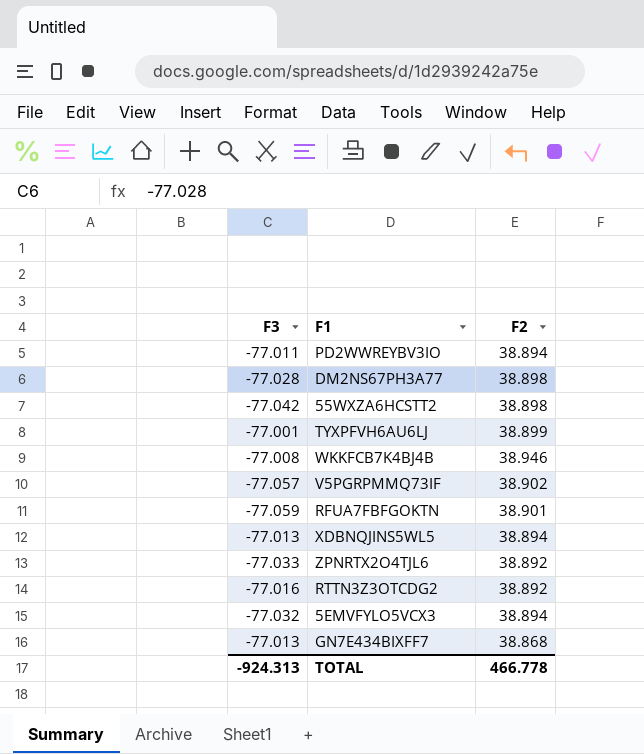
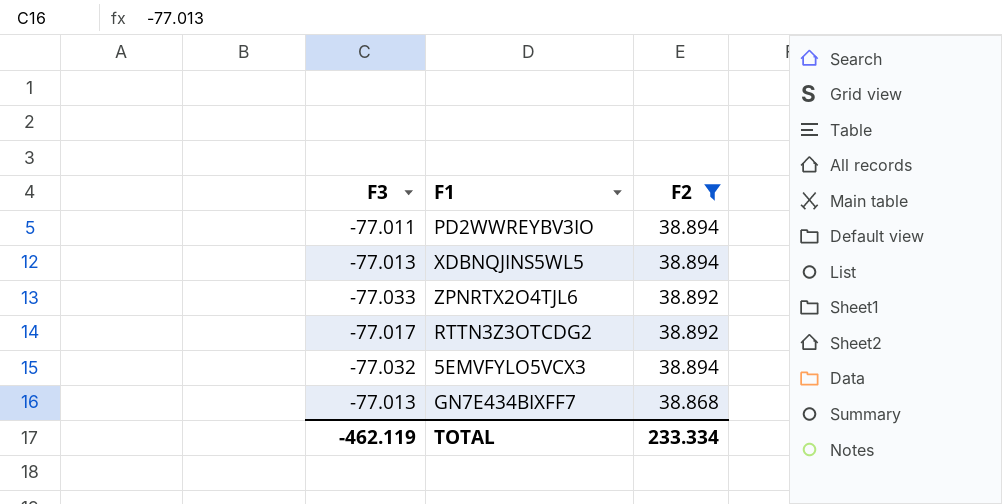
filter: none -> F2 <= 38.894
RTTN3Z3OTCDG2 | F3: -77.016 -> -77.017
TOTAL | F3: -924.313 -> -462.119
TOTAL | F2: 466.778 -> 233.334

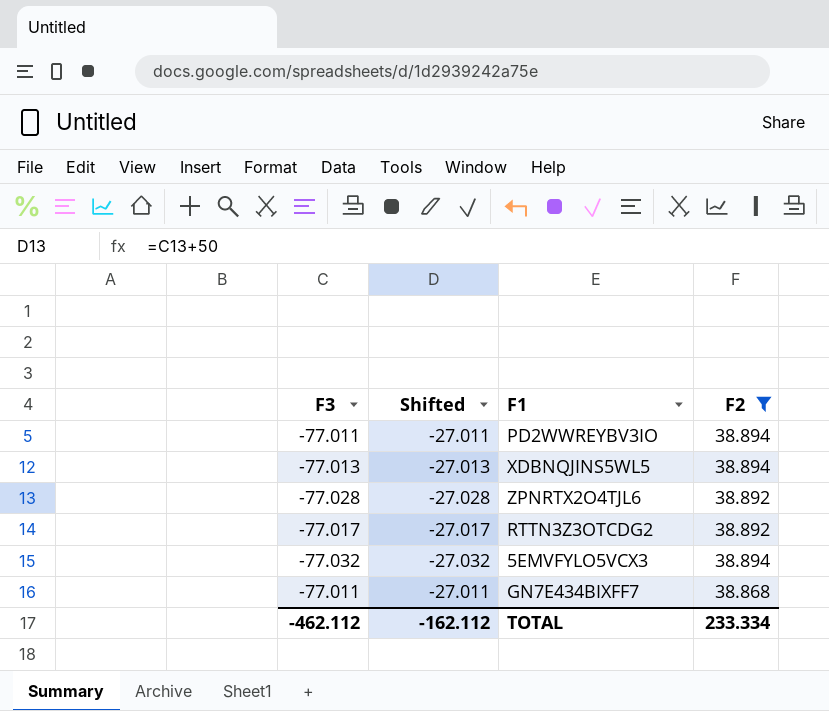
column Shifted | formula: none -> [F3] + 50
ZPNRTX2O4TJL6 | F3: -77.033 -> -77.028
GN7E434BIXFF7 | F3: -77.013 -> -77.011
TOTAL | F3: -462.119 -> -462.112

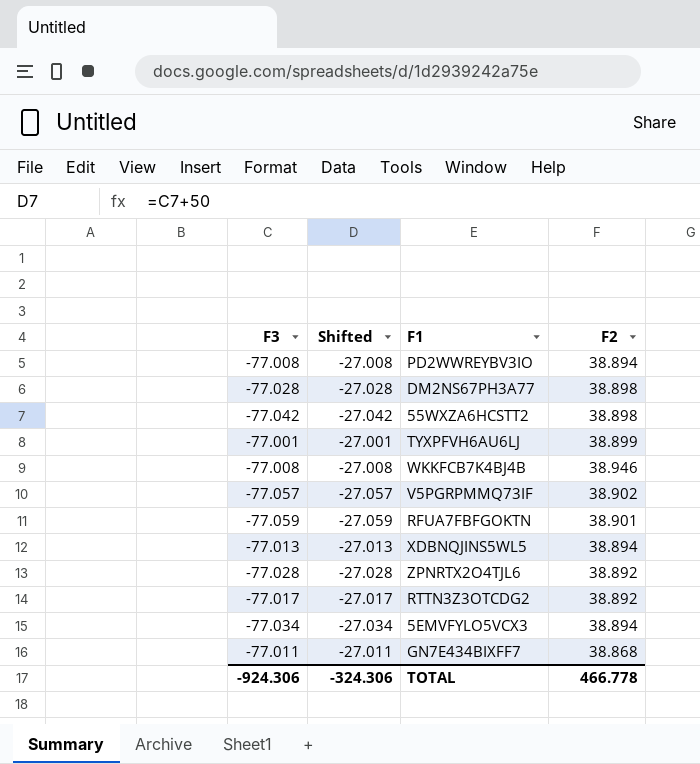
filter: F2 <= 38.894 -> none
PD2WWREYBV3IO | F3: -77.011 -> -77.008
PD2WWREYBV3IO | Shifted: -27.011 -> -27.008
5EMVFYLO5VCX3 | F3: -77.032 -> -77.034
5EMVFYLO5VCX3 | Shifted: -27.032 -> -27.034
TOTAL | F3: -462.112 -> -924.306
TOTAL | Shifted: -162.112 -> -324.306
TOTAL | F2: 233.334 -> 466.778

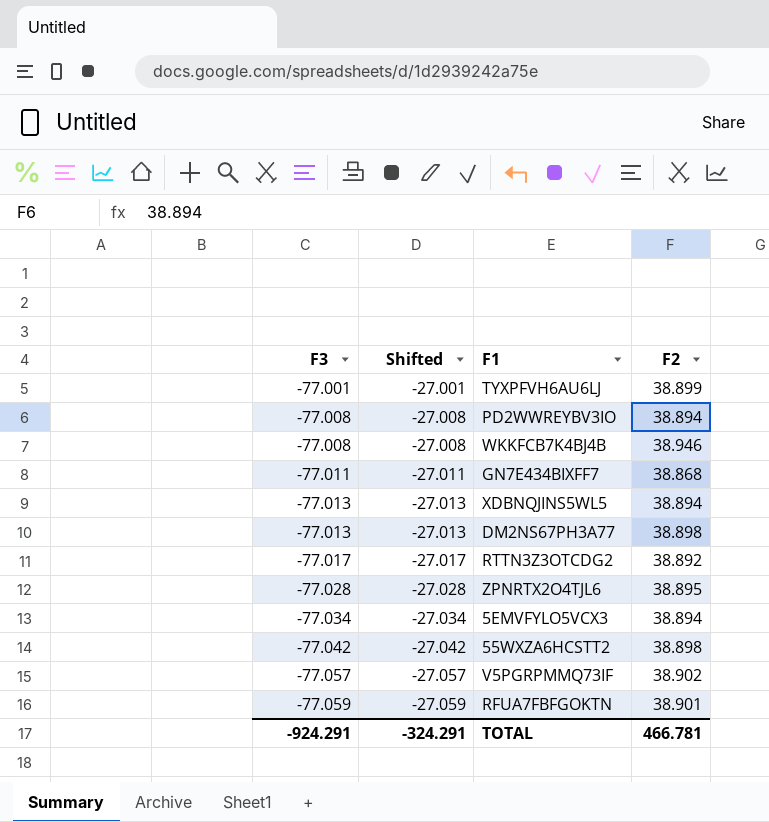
row order: none -> F3 descending
DM2NS67PH3A77 | F3: -77.028 -> -77.013
DM2NS67PH3A77 | Shifted: -27.028 -> -27.013
ZPNRTX2O4TJL6 | F2: 38.892 -> 38.895
TOTAL | F3: -924.306 -> -924.291
TOTAL | Shifted: -324.306 -> -324.291
TOTAL | F2: 466.778 -> 466.781

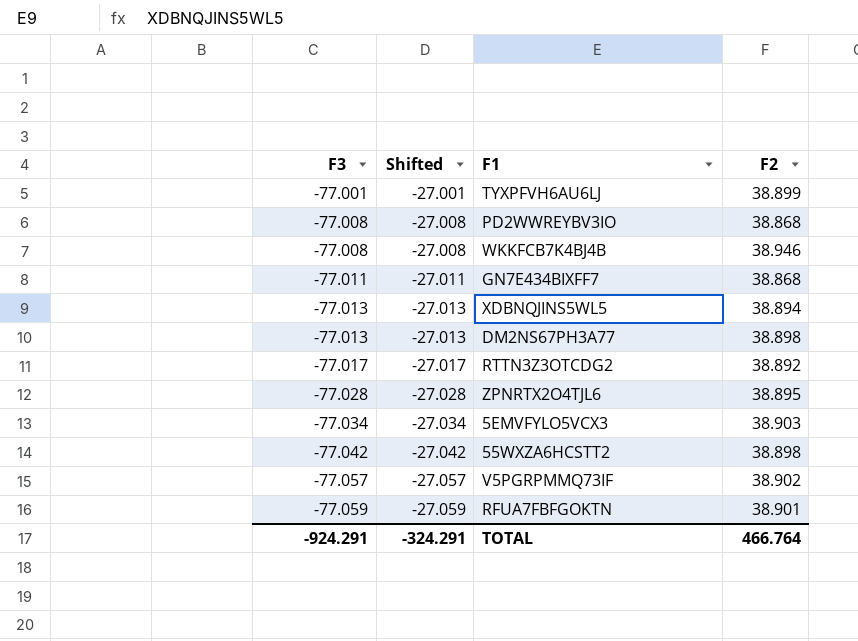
PD2WWREYBV3IO | F2: 38.894 -> 38.868
5EMVFYLO5VCX3 | F2: 38.894 -> 38.903
TOTAL | F2: 466.781 -> 466.764

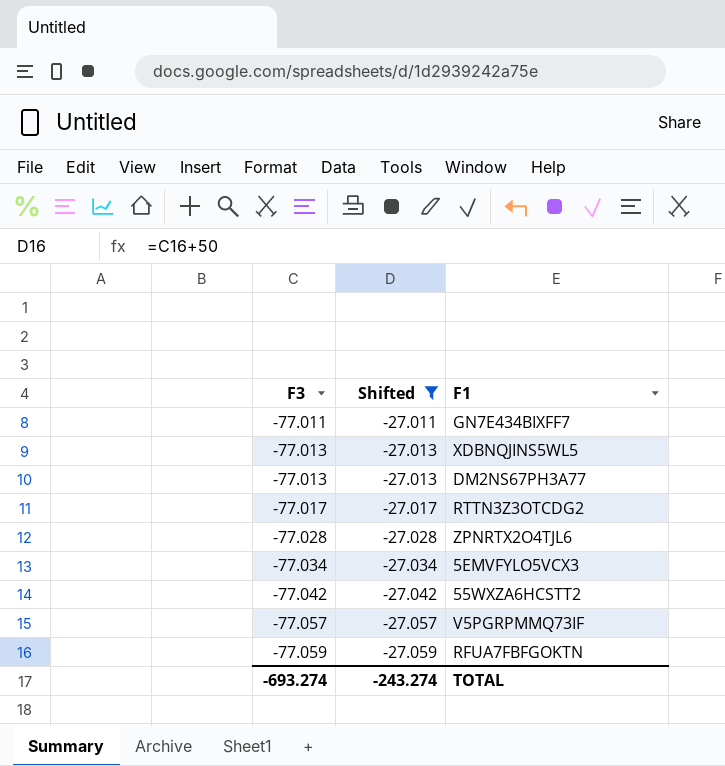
filter: none -> Shifted <= -27.011
column F2 | position: 4 -> none
TOTAL | F3: -924.291 -> -693.274
TOTAL | Shifted: -324.291 -> -243.274

